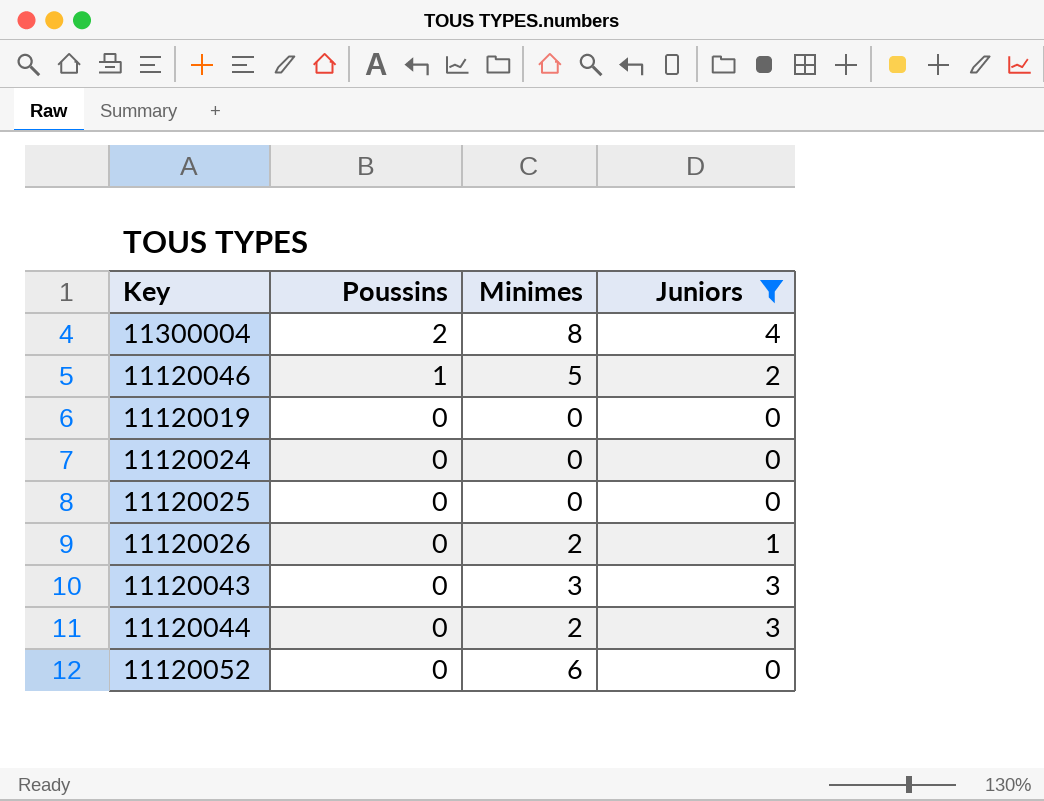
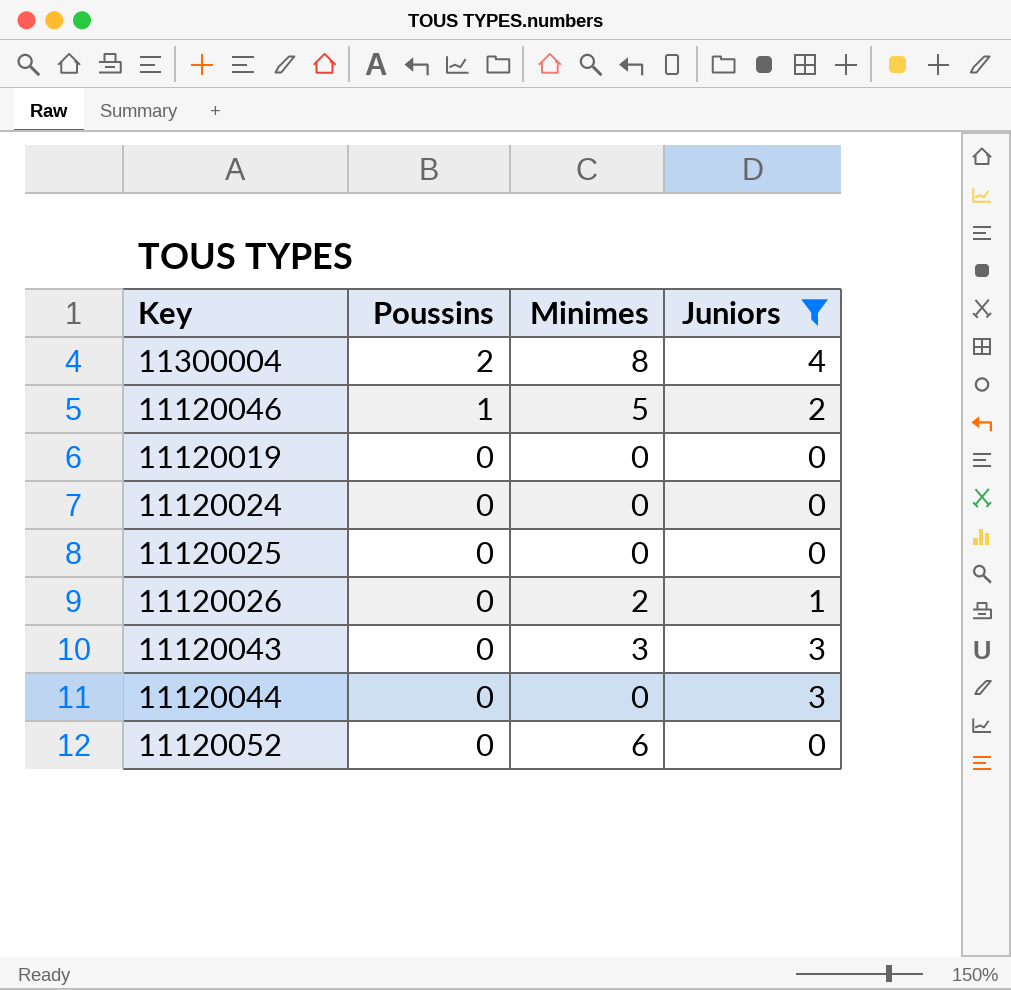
11120044 | Minimes: 2 -> 0

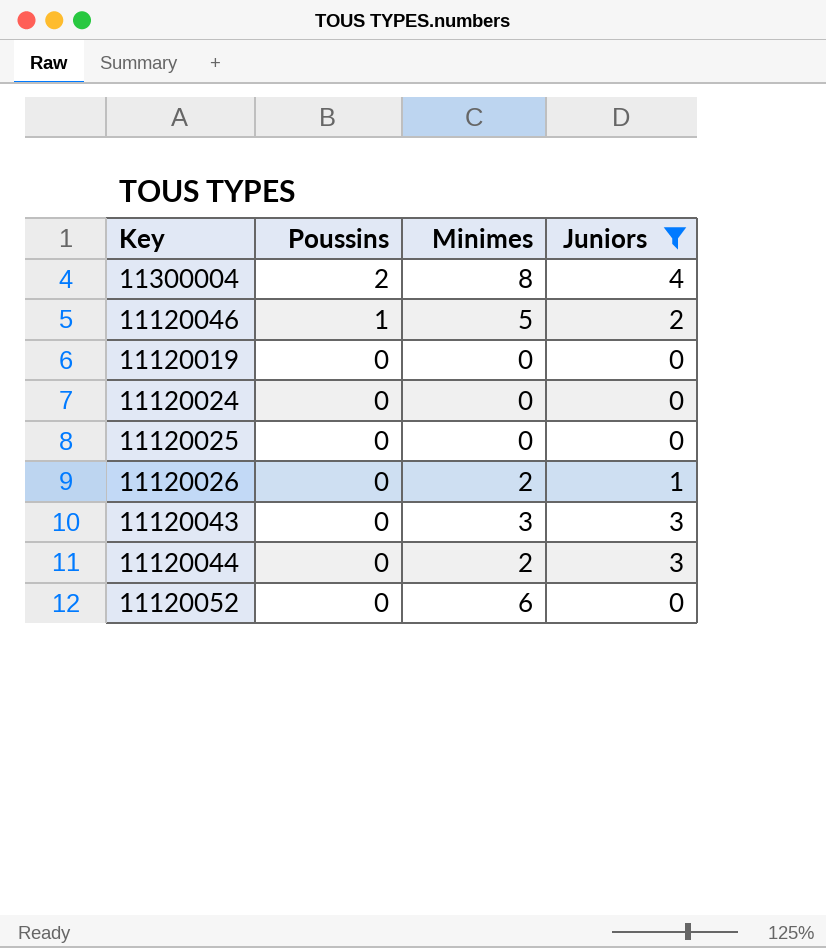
11120044 | Minimes: 0 -> 2

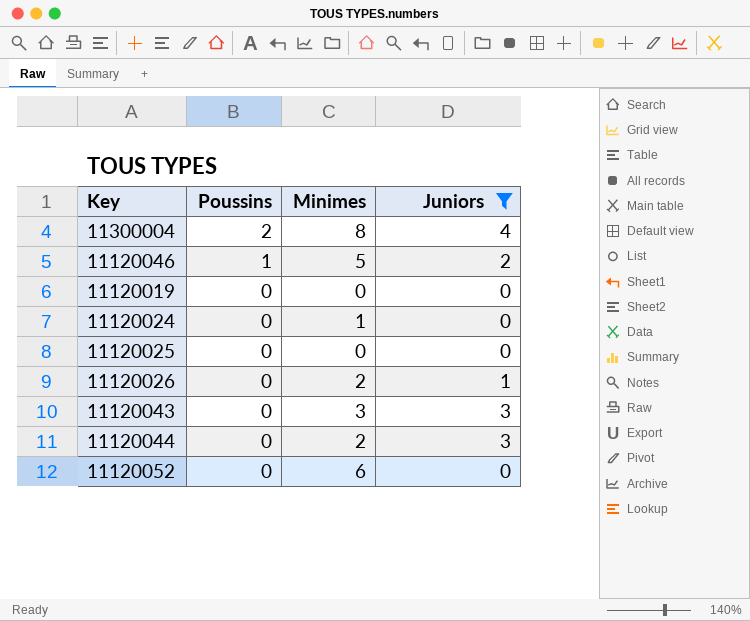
11120024 | Minimes: 0 -> 1

